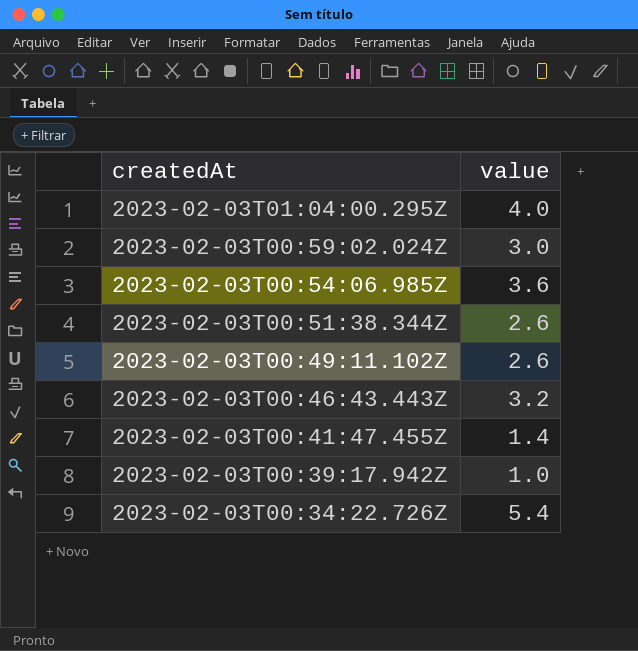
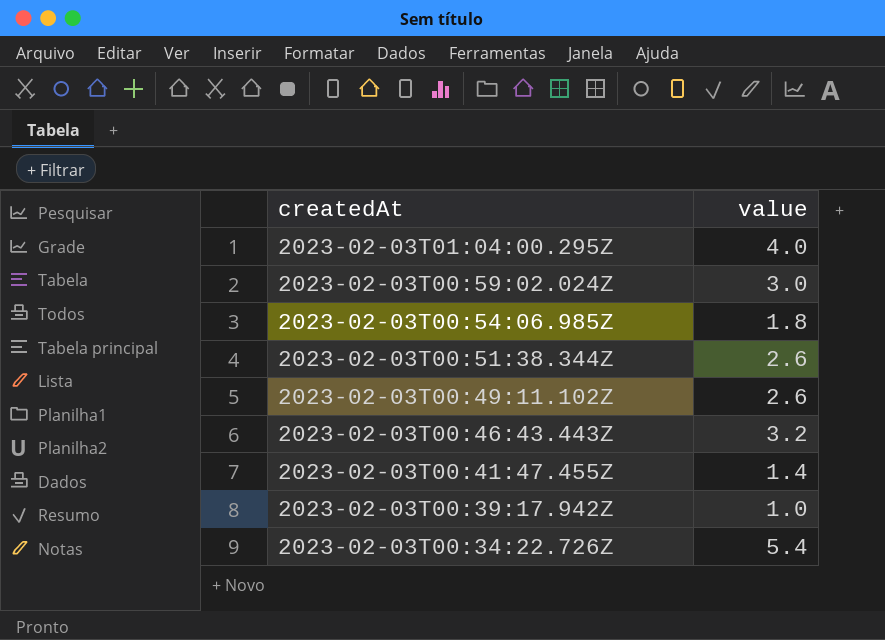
2023-02-03T00:54:06.985Z | value: 3.6 -> 1.8

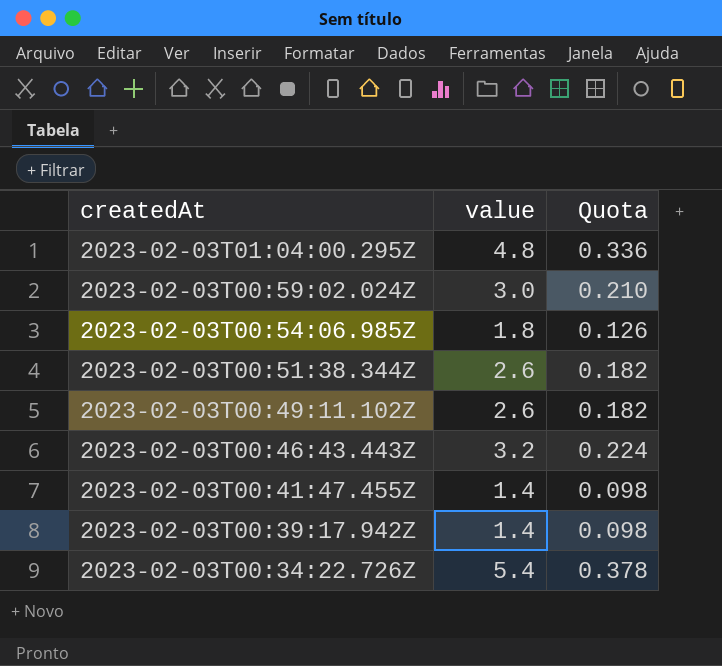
column Quota | formula: none -> [value] * 0.07
2023-02-03T01:04:00.295Z | value: 4.0 -> 4.8
2023-02-03T00:39:17.942Z | value: 1.0 -> 1.4

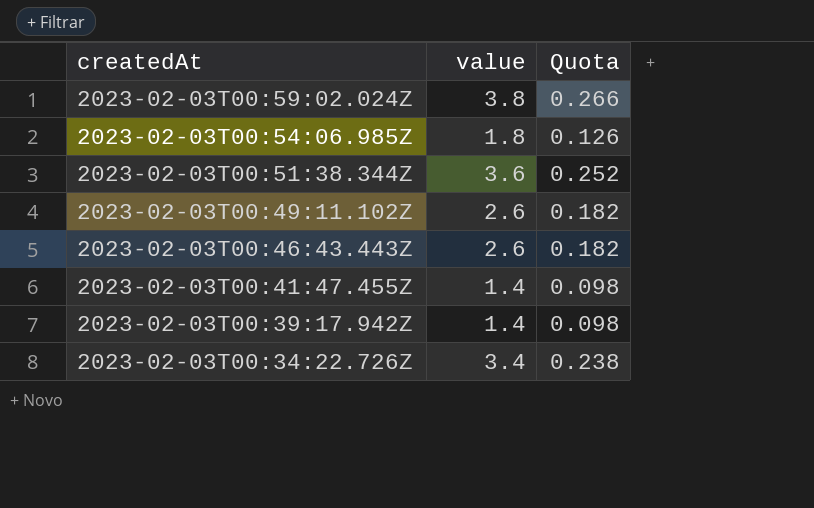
row 2023-02-03T01:04:00.295Z: 4.8 | 0.336 -> none
2023-02-03T00:59:02.024Z | value: 3.0 -> 3.8
2023-02-03T00:59:02.024Z | Quota: 0.210 -> 0.266
2023-02-03T00:51:38.344Z | value: 2.6 -> 3.6
2023-02-03T00:51:38.344Z | Quota: 0.182 -> 0.252
2023-02-03T00:46:43.443Z | value: 3.2 -> 2.6
2023-02-03T00:46:43.443Z | Quota: 0.224 -> 0.182
2023-02-03T00:34:22.726Z | value: 5.4 -> 3.4
2023-02-03T00:34:22.726Z | Quota: 0.378 -> 0.238

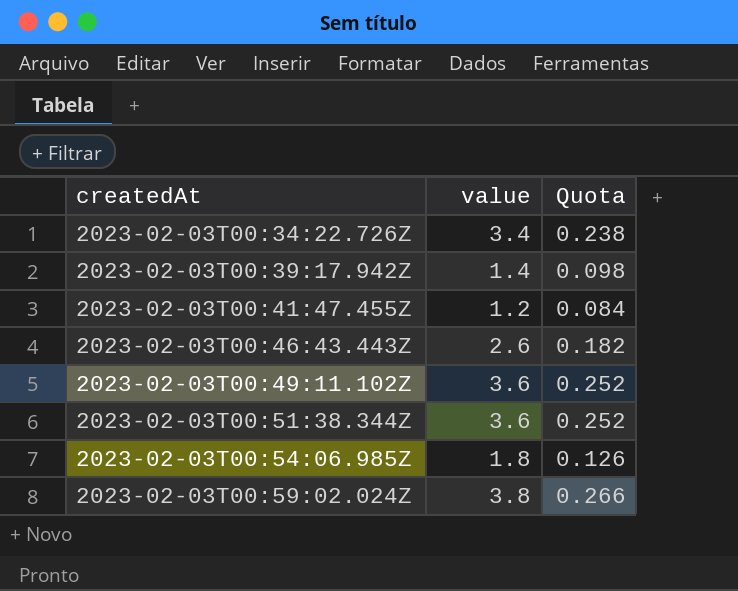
row order: createdAt descending -> createdAt ascending
2023-02-03T00:41:47.455Z | value: 1.4 -> 1.2
2023-02-03T00:41:47.455Z | Quota: 0.098 -> 0.084
2023-02-03T00:49:11.102Z | value: 2.6 -> 3.6
2023-02-03T00:49:11.102Z | Quota: 0.182 -> 0.252

